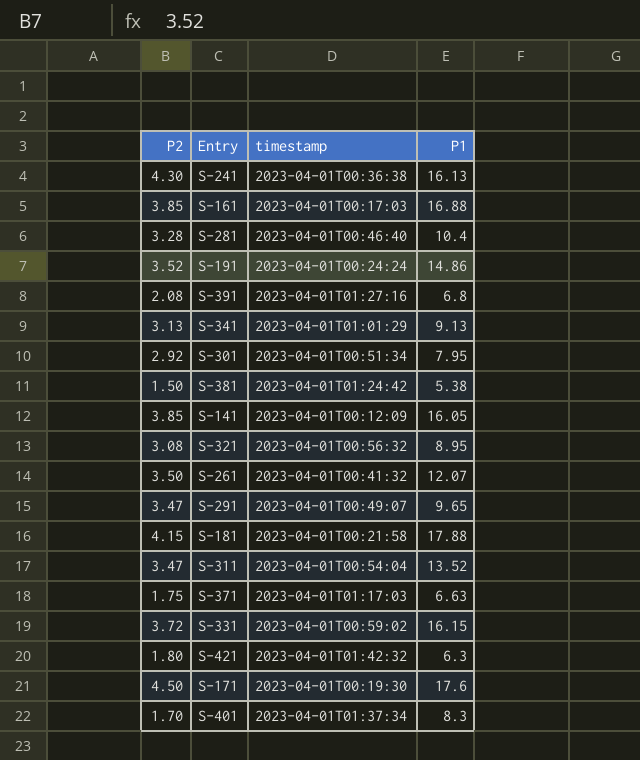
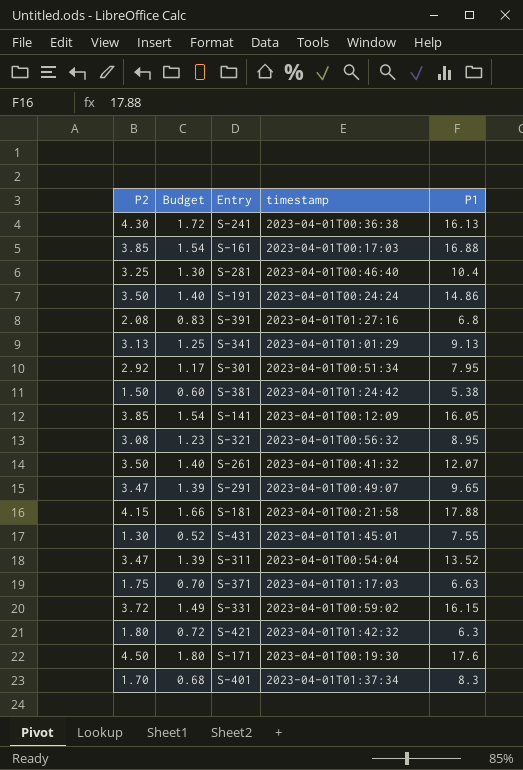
column Budget | formula: none -> [P2] * 0.4
S-281 | P2: 3.28 -> 3.25
S-191 | P2: 3.52 -> 3.50
row S-431: none -> 1.30 | 0.52 | 2023-04-01T01:45:01 | 7.55

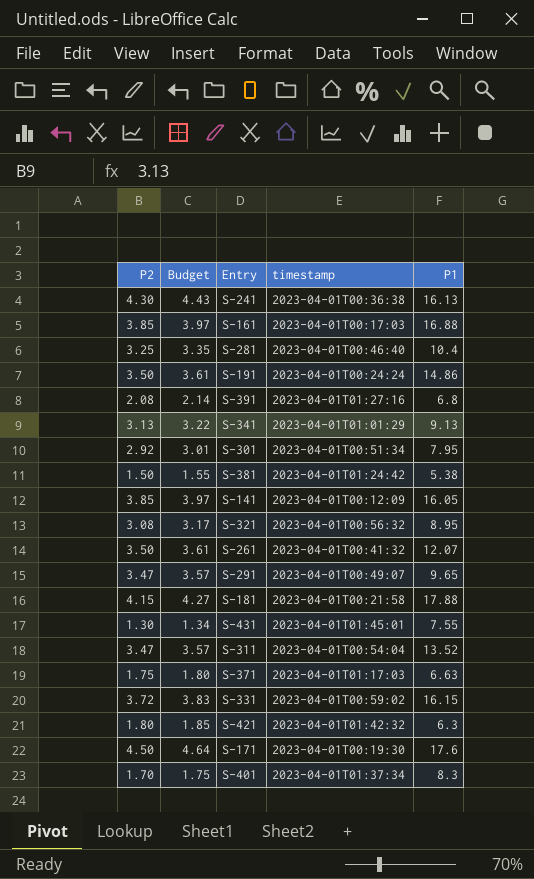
column Budget | formula: [P2] * 0.4 -> [P2] * 1.03

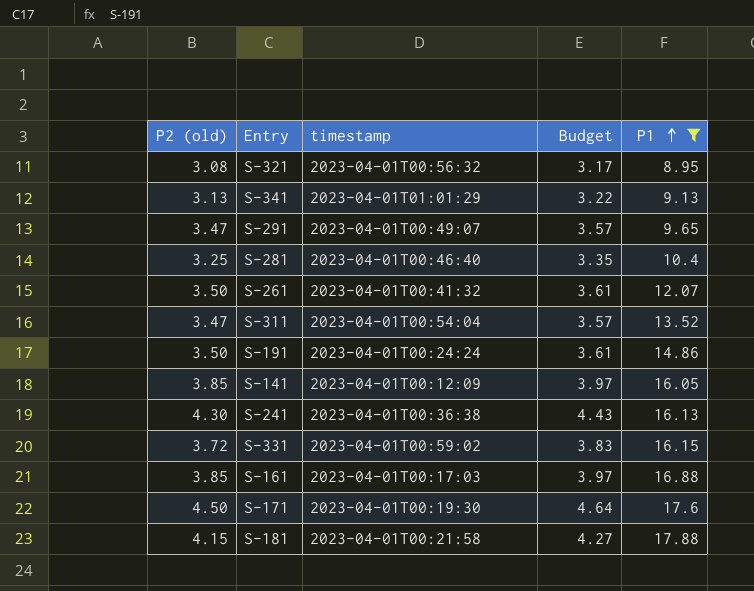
filter: none -> P1 >= 8.95
row order: none -> P1 ascending
column name: P2 -> P2 (old)
column Budget | position: 2 -> 4

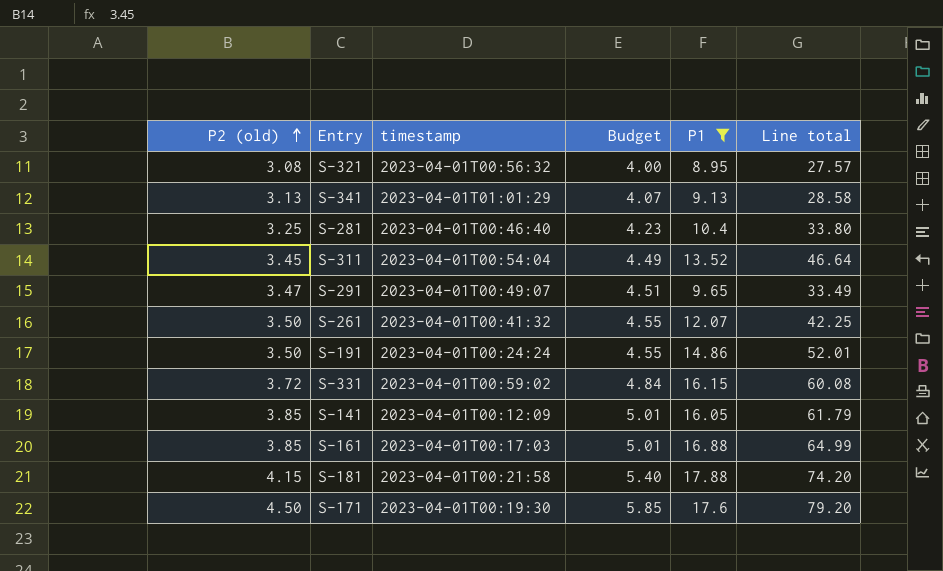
row order: P1 ascending -> P2 (old) ascending
column Budget | formula: [P2 (old)] * 1.03 -> [P2 (old)] * 1.3
column Line total | formula: none -> [P2 (old)] * [P1]
row S-241: 4.30 | 2023-04-01T00:36:38 | 4.43 | 16.13 -> none
S-311 | P2 (old): 3.47 -> 3.45

